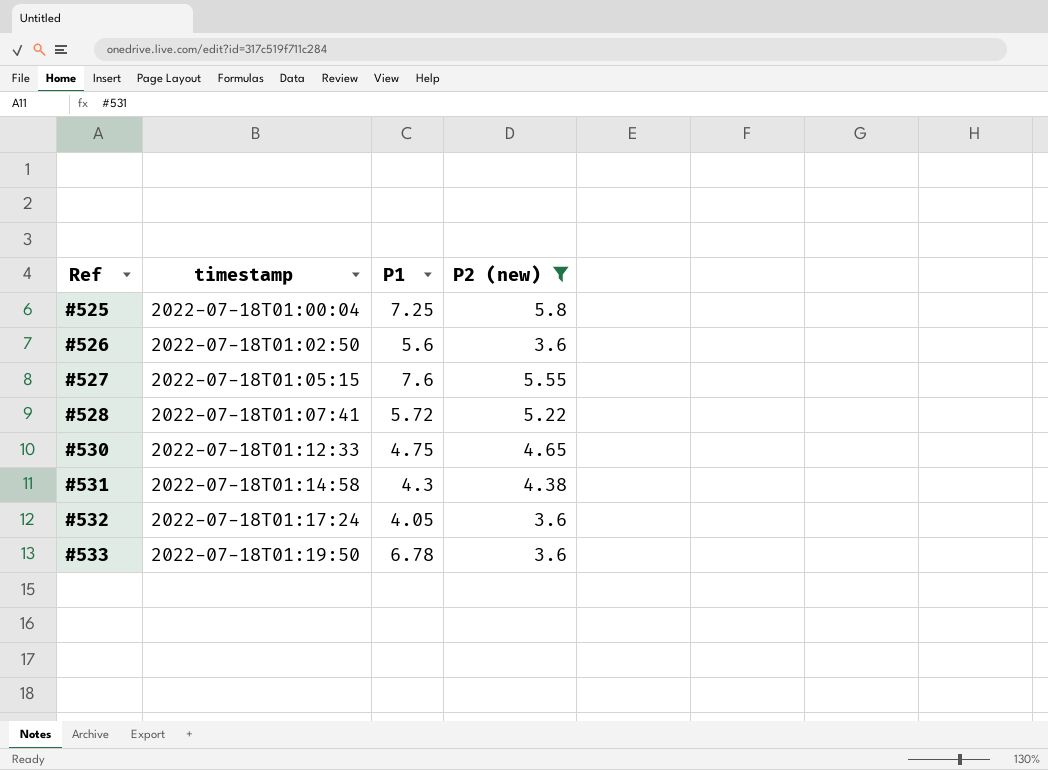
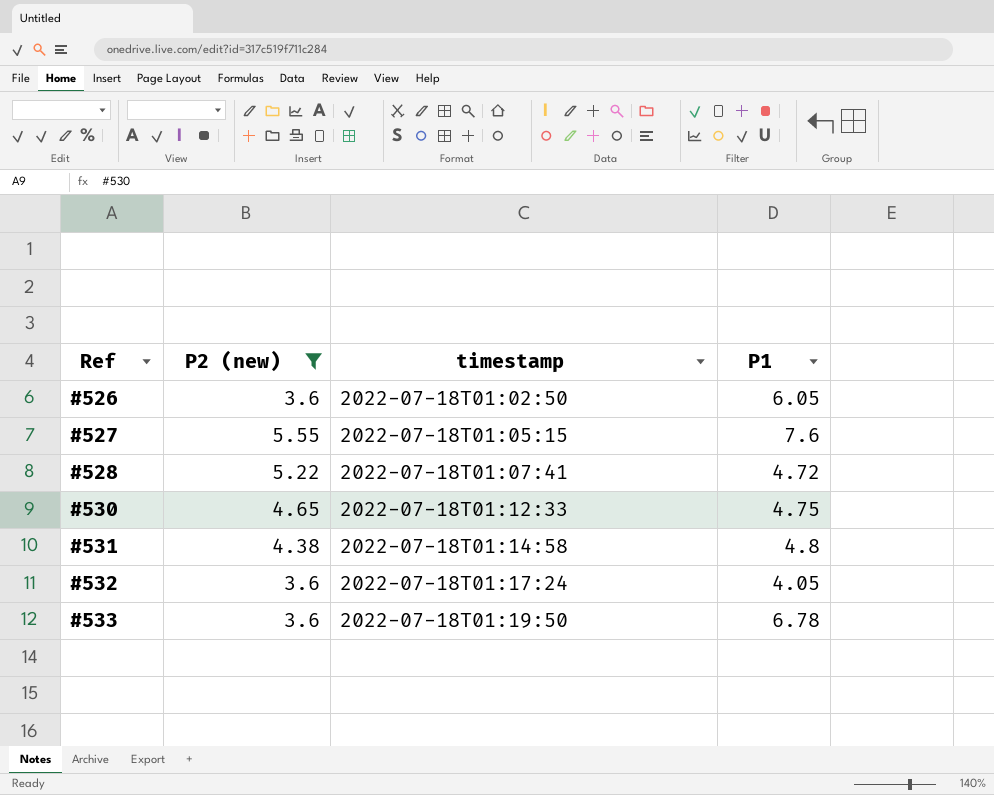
column P2 (new) | position: 4 -> 2
row #525: 2022-07-18T01:00:04 | 7.25 | 5.8 -> none
#526 | P1: 5.6 -> 6.05
#528 | P1: 5.72 -> 4.72
#531 | P1: 4.3 -> 4.8

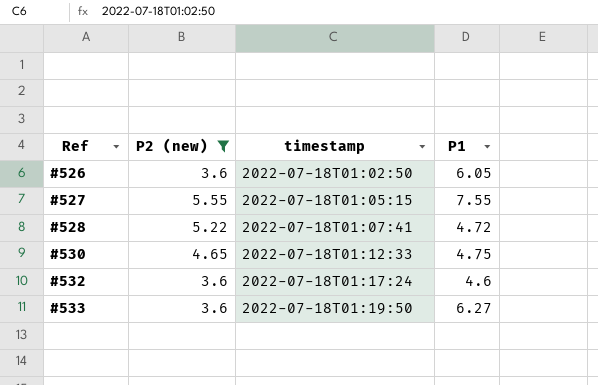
row #531: 4.38 | 2022-07-18T01:14:58 | 4.8 -> none
#527 | P1: 7.6 -> 7.55
#532 | P1: 4.05 -> 4.6
#533 | P1: 6.78 -> 6.27

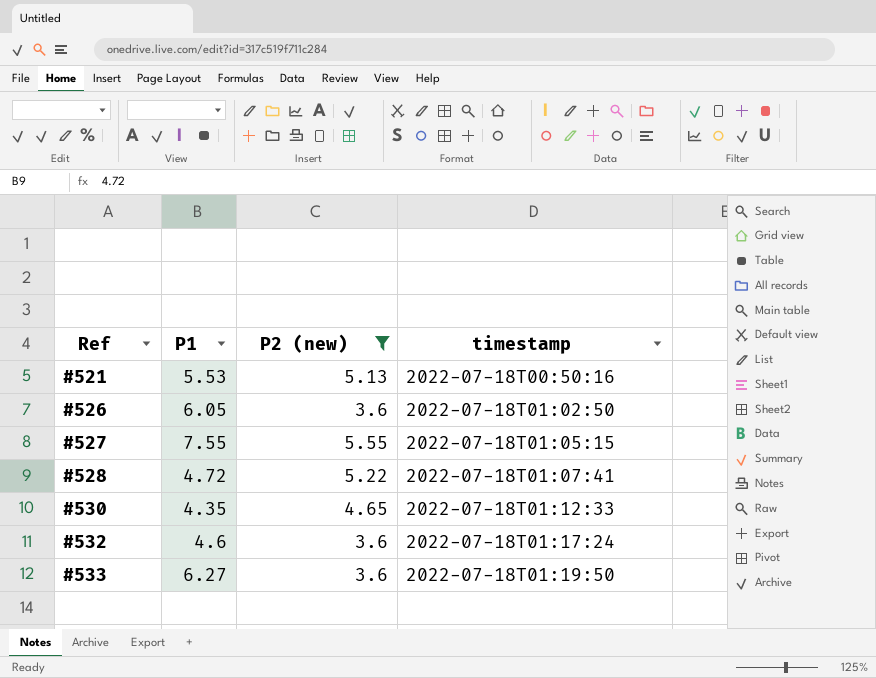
column P1 | position: 4 -> 2
row #521: none -> 5.53 | 5.13 | 2022-07-18T00:50:16
#530 | P1: 4.75 -> 4.35

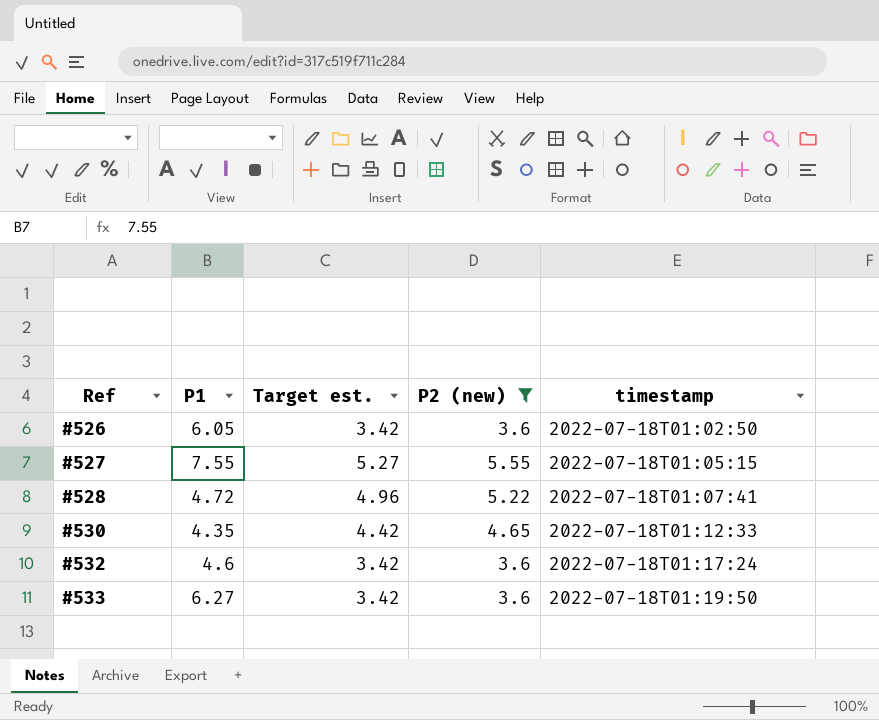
column Target est. | formula: none -> [P2 (new)] * 0.95
row #521: 5.53 | 5.13 | 2022-07-18T00:50:16 -> none

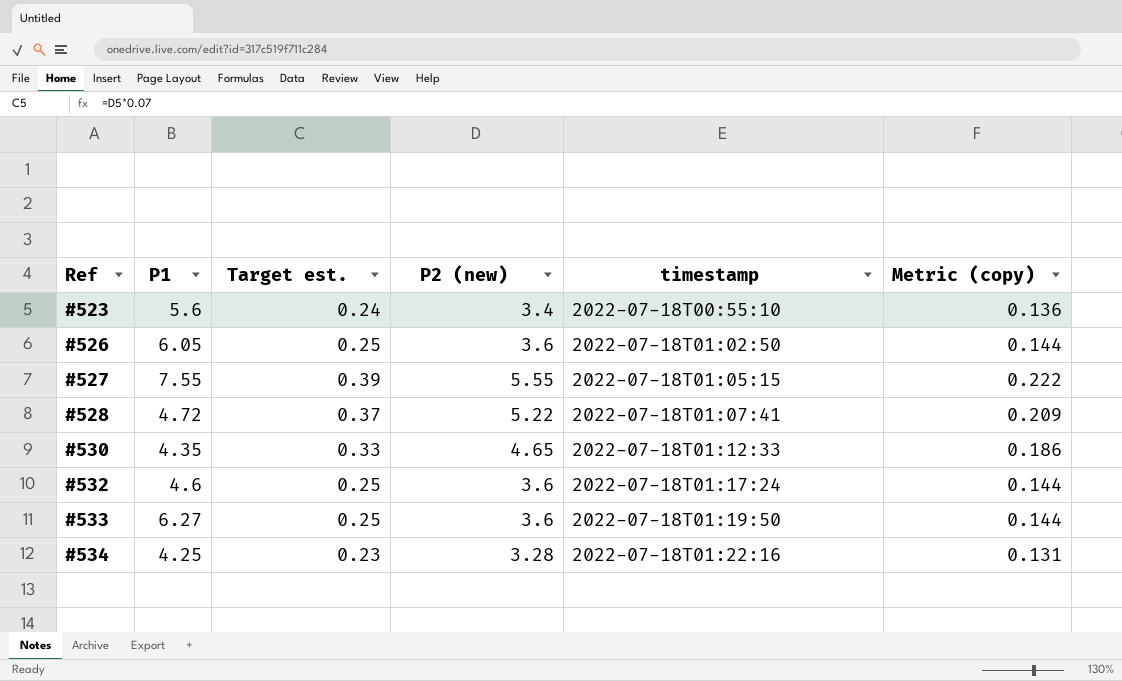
filter: P2 (new) >= 3.6 -> none
column Target est. | formula: [P2 (new)] * 0.95 -> [P2 (new)] * 0.07
column Metric (copy) | formula: none -> [P2 (new)] * 0.04

